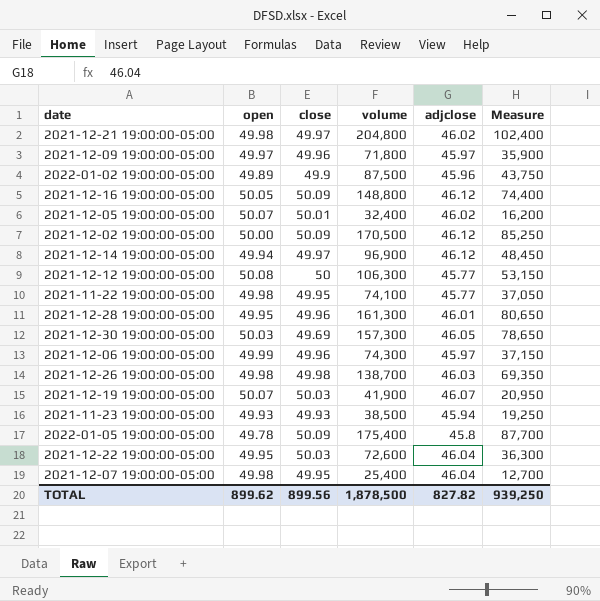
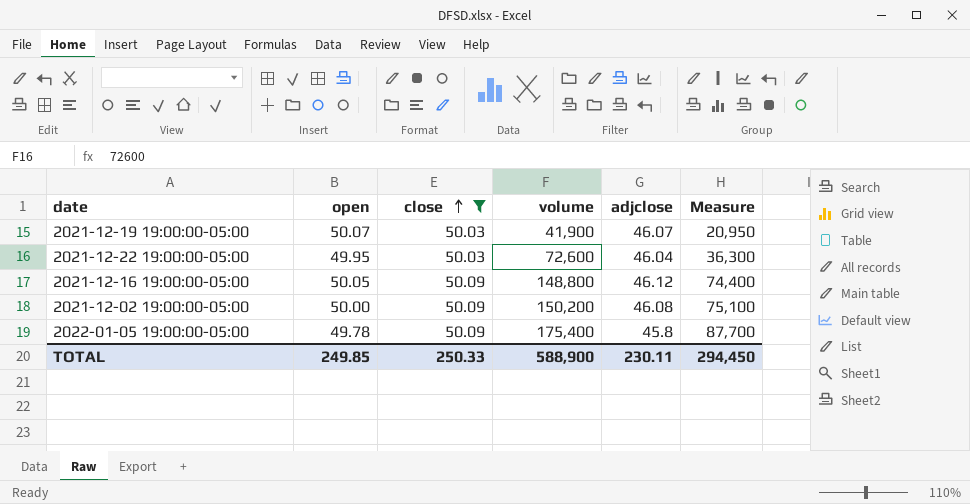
filter: none -> close >= 50.03
row order: none -> close ascending
2021-12-02 19:00:00-05:00 | volume: 170,500 -> 150,200
2021-12-02 19:00:00-05:00 | adjclose: 46.12 -> 46.08
2021-12-02 19:00:00-05:00 | Measure: 85,250 -> 75,100
TOTAL | open: 899.62 -> 249.85
TOTAL | close: 899.56 -> 250.33
TOTAL | volume: 1,878,500 -> 588,900
TOTAL | adjclose: 827.82 -> 230.11
TOTAL | Measure: 939,250 -> 294,450

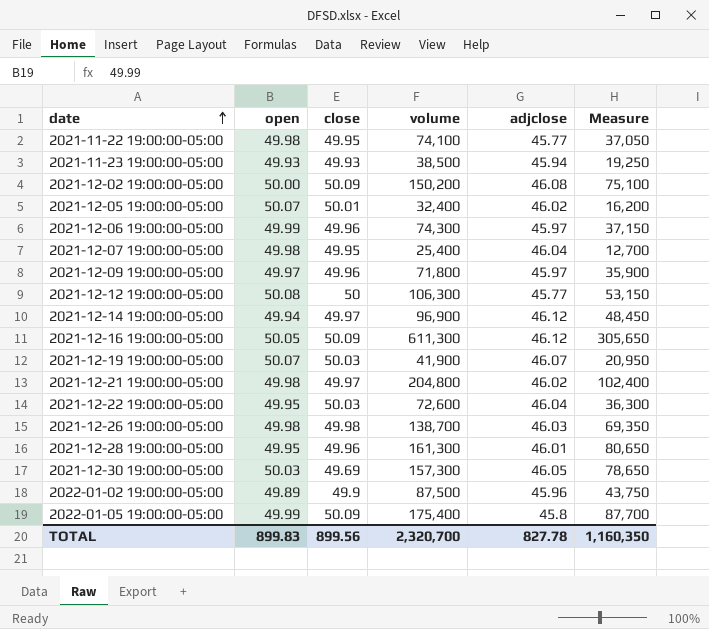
filter: close >= 50.03 -> none
row order: close ascending -> date ascending
2021-12-16 19:00:00-05:00 | volume: 148,800 -> 611,300
2021-12-16 19:00:00-05:00 | Measure: 74,400 -> 305,650
2022-01-05 19:00:00-05:00 | open: 49.78 -> 49.99
TOTAL | open: 249.85 -> 899.83
TOTAL | close: 250.33 -> 899.56
TOTAL | volume: 588,900 -> 2,320,700
TOTAL | adjclose: 230.11 -> 827.78
TOTAL | Measure: 294,450 -> 1,160,350

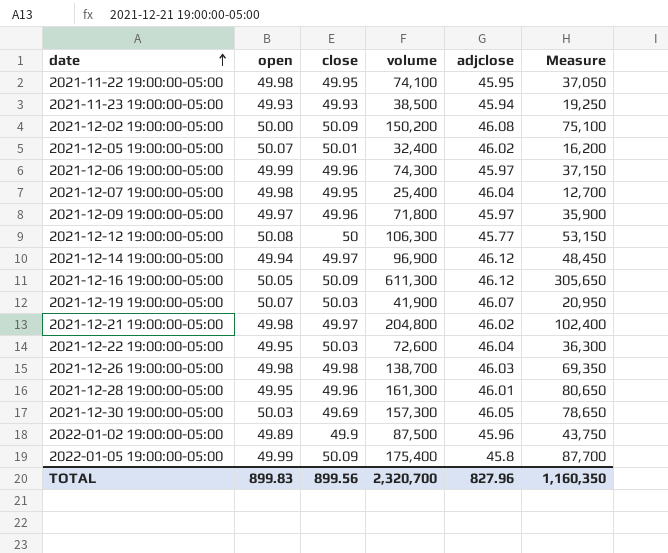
2021-11-22 19:00:00-05:00 | adjclose: 45.77 -> 45.95
TOTAL | adjclose: 827.78 -> 827.96

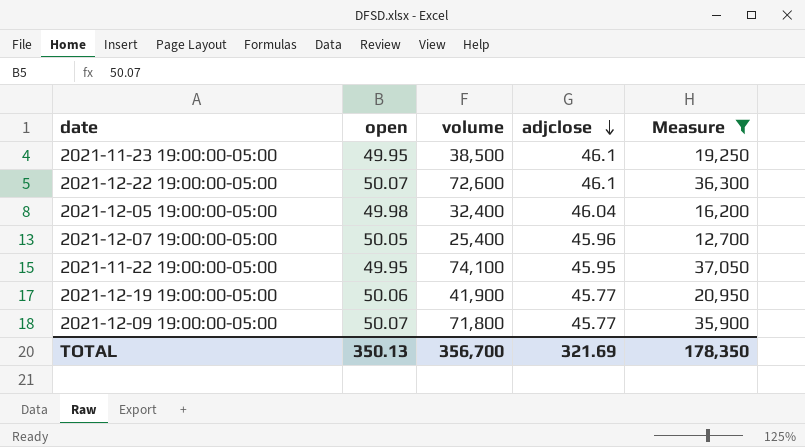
filter: none -> Measure <= 37,050
row order: date ascending -> adjclose descending
column close | position: 3 -> none
2021-11-23 19:00:00-05:00 | open: 49.93 -> 49.95
2021-11-23 19:00:00-05:00 | adjclose: 45.94 -> 46.1
2021-12-22 19:00:00-05:00 | open: 49.95 -> 50.07
2021-12-22 19:00:00-05:00 | adjclose: 46.04 -> 46.1
2021-12-05 19:00:00-05:00 | open: 50.07 -> 49.98
2021-12-05 19:00:00-05:00 | adjclose: 46.02 -> 46.04
2021-12-07 19:00:00-05:00 | open: 49.98 -> 50.05
2021-12-07 19:00:00-05:00 | adjclose: 46.04 -> 45.96
2021-11-22 19:00:00-05:00 | open: 49.98 -> 49.95
2021-12-19 19:00:00-05:00 | open: 50.07 -> 50.06
2021-12-19 19:00:00-05:00 | adjclose: 46.07 -> 45.77
2021-12-09 19:00:00-05:00 | open: 49.97 -> 50.07
2021-12-09 19:00:00-05:00 | adjclose: 45.97 -> 45.77
TOTAL | open: 899.83 -> 350.13
TOTAL | volume: 2,320,700 -> 356,700
TOTAL | adjclose: 827.96 -> 321.69
TOTAL | Measure: 1,160,350 -> 178,350

